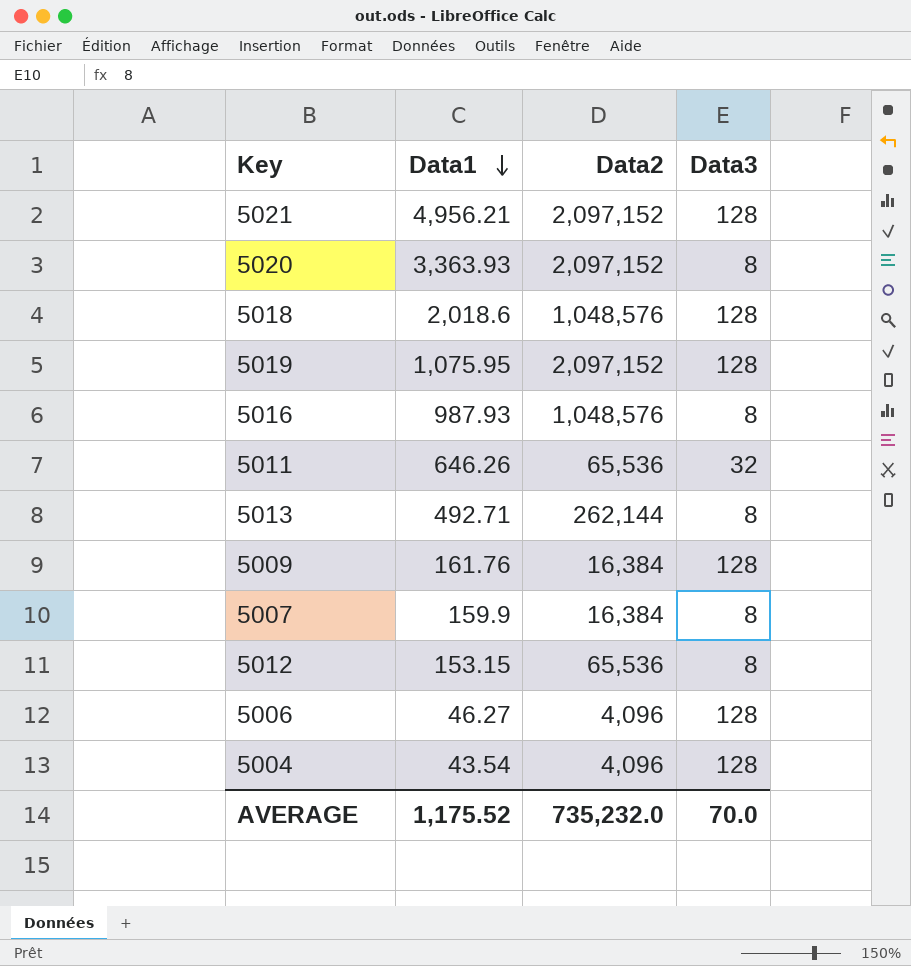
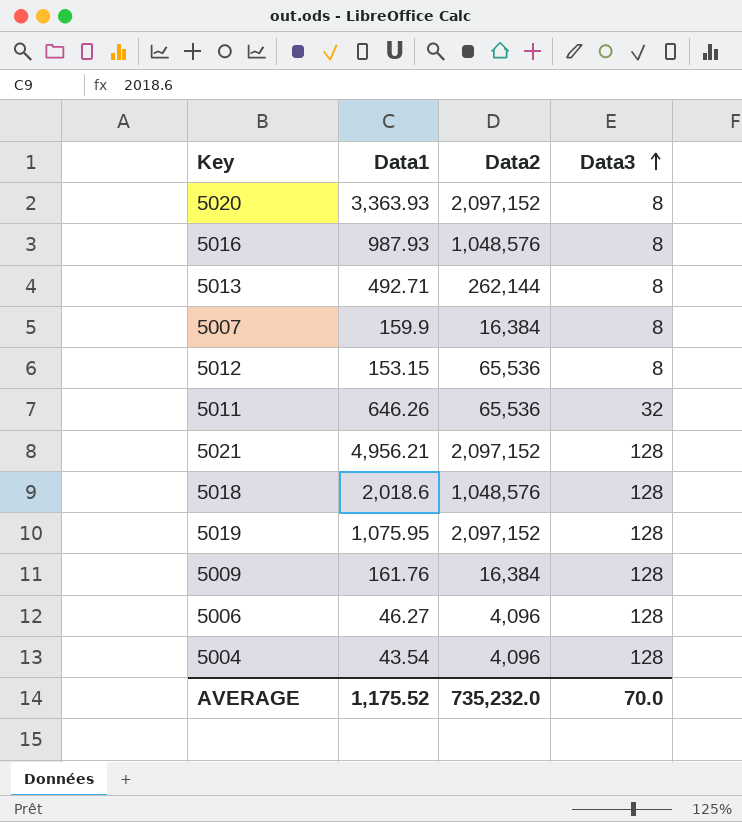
row order: Data1 descending -> Data3 ascending

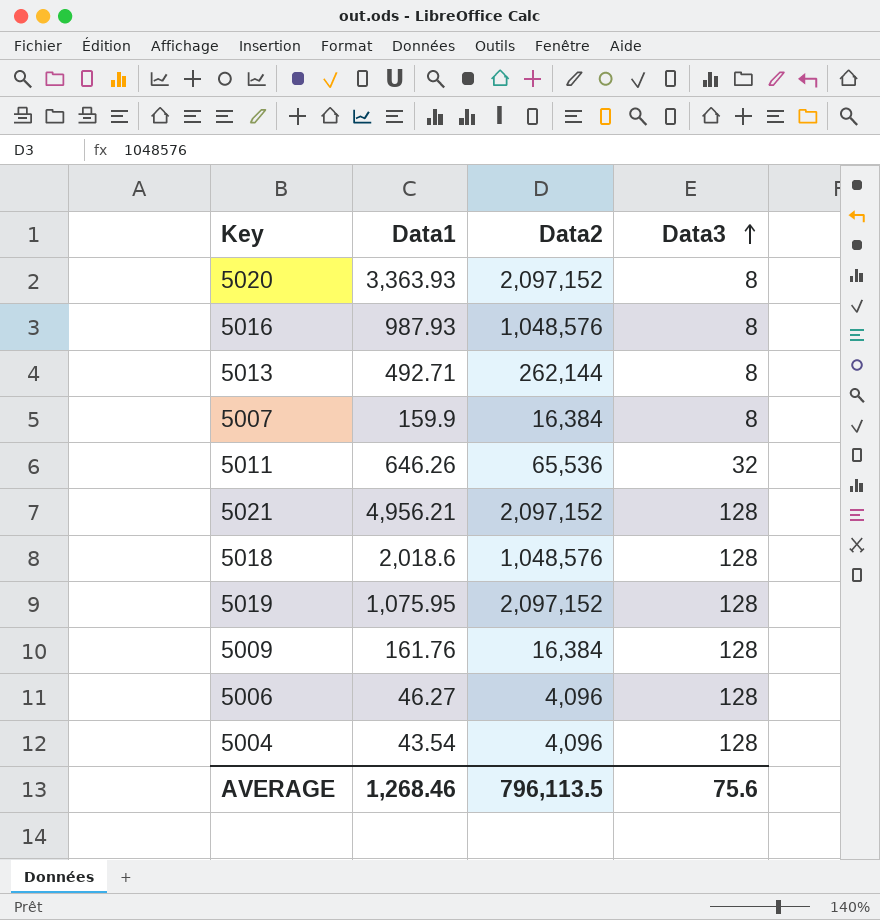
row 5012: 153.15 | 65,536 | 8 -> none
AVERAGE | Data1: 1,175.52 -> 1,268.46
AVERAGE | Data2: 735,232.0 -> 796,113.5
AVERAGE | Data3: 70.0 -> 75.6

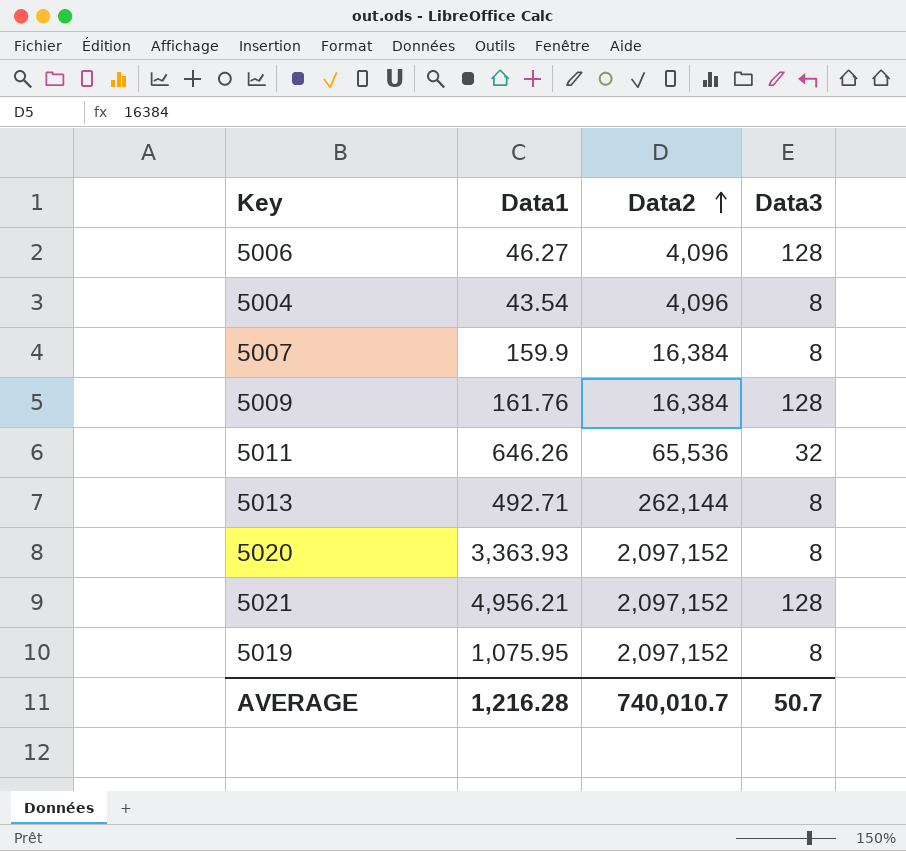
row order: Data3 ascending -> Data2 ascending
row 5016: 987.93 | 1,048,576 | 8 -> none
row 5018: 2,018.6 | 1,048,576 | 128 -> none
5004 | Data3: 128 -> 8
5019 | Data3: 128 -> 8
AVERAGE | Data1: 1,268.46 -> 1,216.28
AVERAGE | Data2: 796,113.5 -> 740,010.7
AVERAGE | Data3: 75.6 -> 50.7

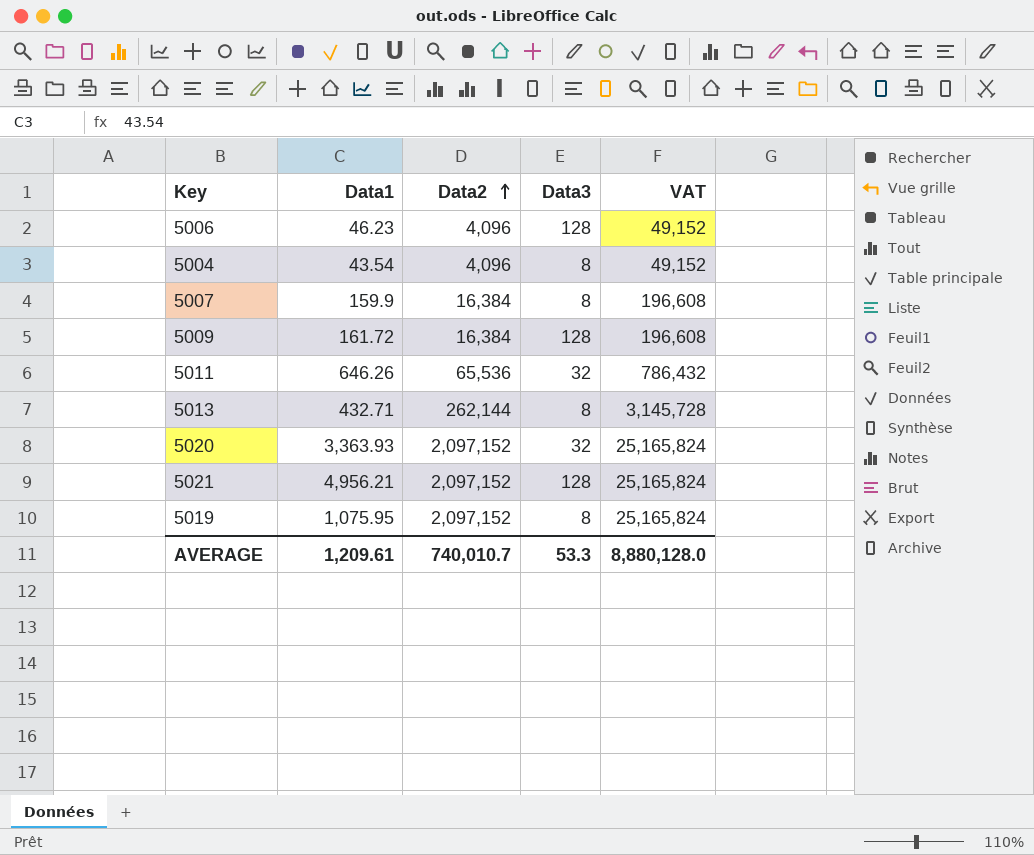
column VAT | formula: none -> [Data2] * 12
5006 | Data1: 46.27 -> 46.23
5009 | Data1: 161.76 -> 161.72
5013 | Data1: 492.71 -> 432.71
5020 | Data3: 8 -> 32
AVERAGE | Data1: 1,216.28 -> 1,209.61
AVERAGE | Data3: 50.7 -> 53.3

